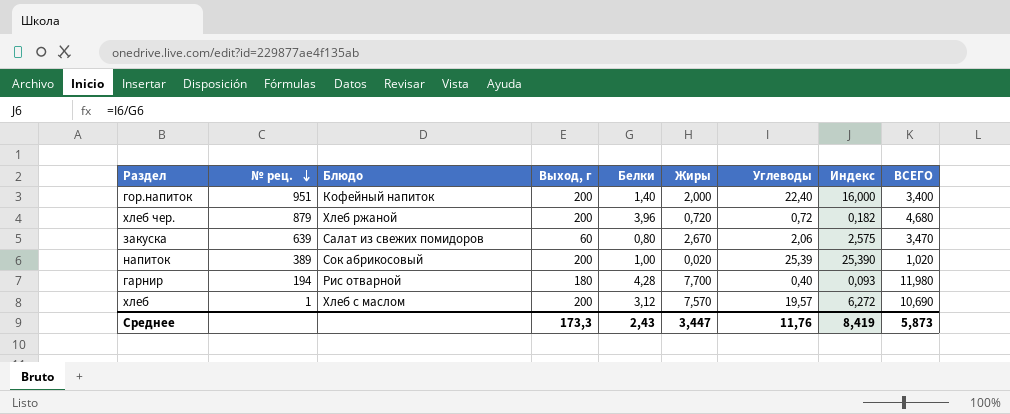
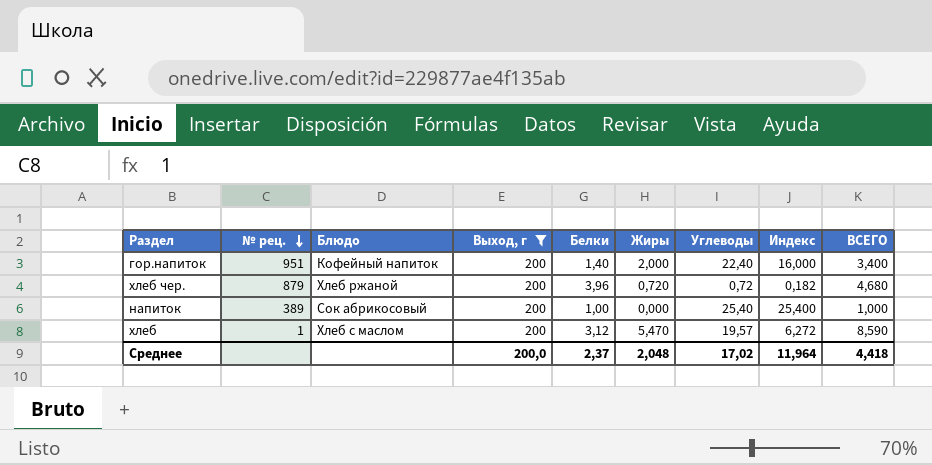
filter: none -> Выход, г = 200
напиток | Жиры: 0,020 -> 0,000
напиток | Углеводы: 25,39 -> 25,40
напиток | Индекс: 25,390 -> 25,400
напиток | ВСЕГО: 1,020 -> 1,000
хлеб | Жиры: 7,570 -> 5,470
хлеб | ВСЕГО: 10,690 -> 8,590
Среднее | Выход, г: 173,3 -> 200,0
Среднее | Белки: 2,43 -> 2,37
Среднее | Жиры: 3,447 -> 2,048
Среднее | Углеводы: 11,76 -> 17,02
Среднее | Индекс: 8,419 -> 11,964
Среднее | ВСЕГО: 5,873 -> 4,418

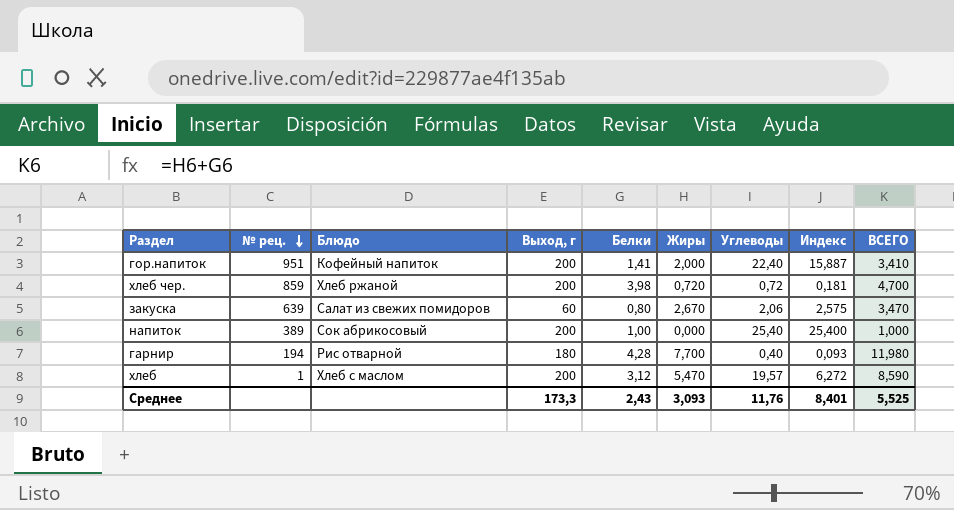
filter: Выход, г = 200 -> none
гор.напиток | Белки: 1,40 -> 1,41
гор.напиток | Индекс: 16,000 -> 15,887
гор.напиток | ВСЕГО: 3,400 -> 3,410
хлеб чер. | № рец.: 879 -> 859
хлеб чер. | Белки: 3,96 -> 3,98
хлеб чер. | Индекс: 0,182 -> 0,181
хлеб чер. | ВСЕГО: 4,680 -> 4,700
Среднее | Выход, г: 200,0 -> 173,3
Среднее | Белки: 2,37 -> 2,43
Среднее | Жиры: 2,048 -> 3,093
Среднее | Углеводы: 17,02 -> 11,76
Среднее | Индекс: 11,964 -> 8,401
Среднее | ВСЕГО: 4,418 -> 5,525

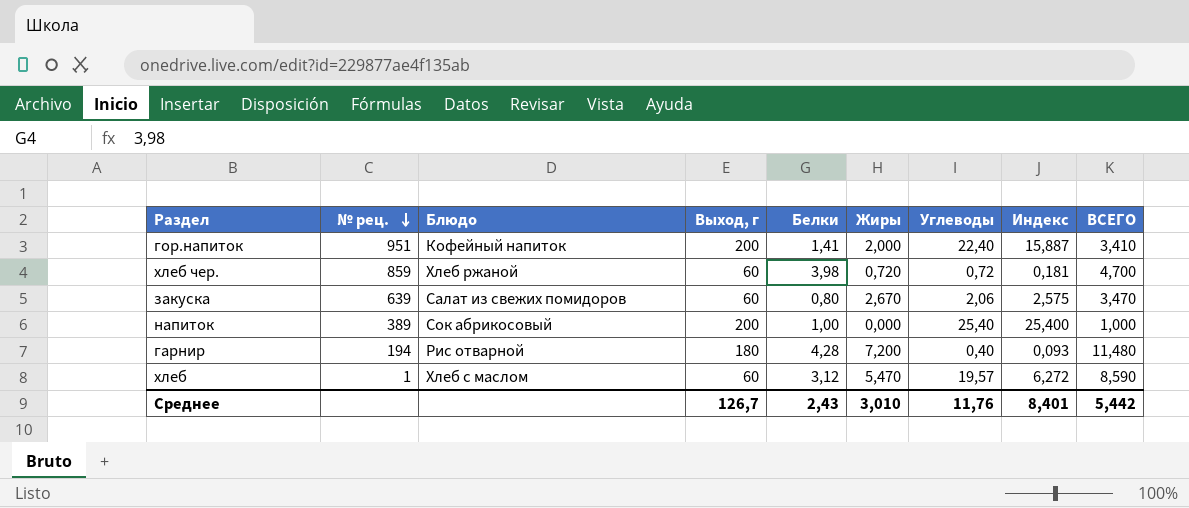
хлеб чер. | Выход, г: 200 -> 60
гарнир | Жиры: 7,700 -> 7,200
гарнир | ВСЕГО: 11,980 -> 11,480
хлеб | Выход, г: 200 -> 60
Среднее | Выход, г: 173,3 -> 126,7
Среднее | Жиры: 3,093 -> 3,010
Среднее | ВСЕГО: 5,525 -> 5,442

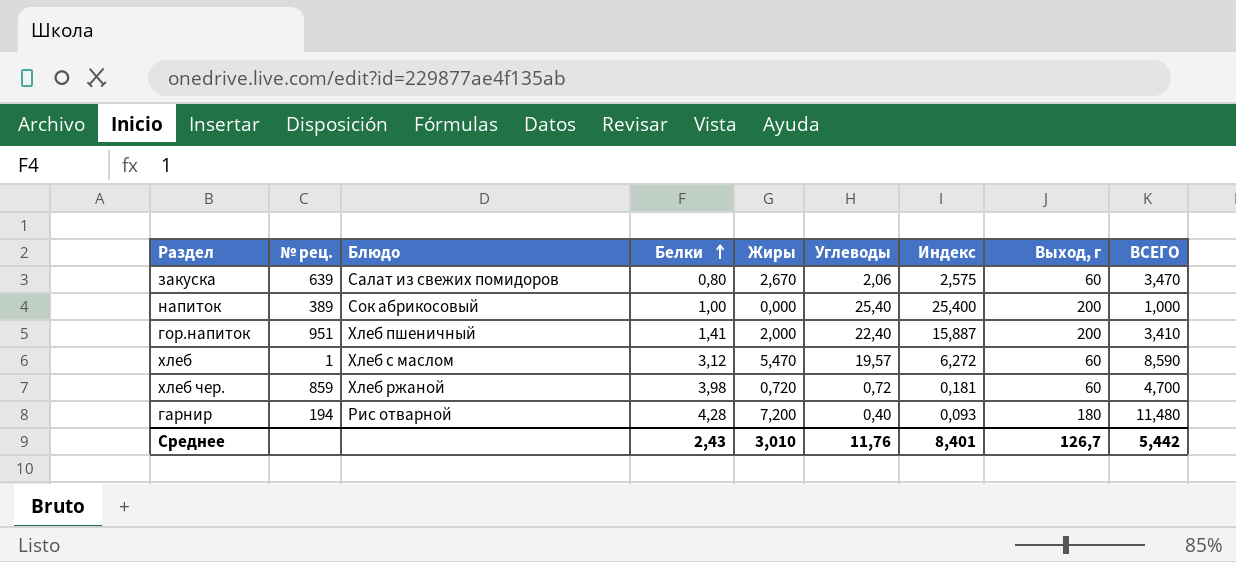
row order: № рец. descending -> Белки ascending
column Выход, г | position: 4 -> 8
гор.напиток | Блюдо: Кофейный напиток -> Хлеб пшеничный

